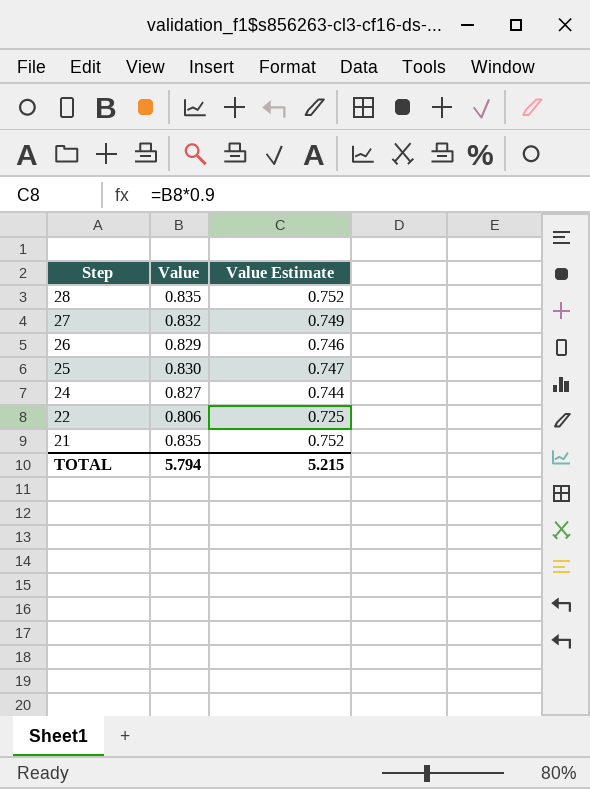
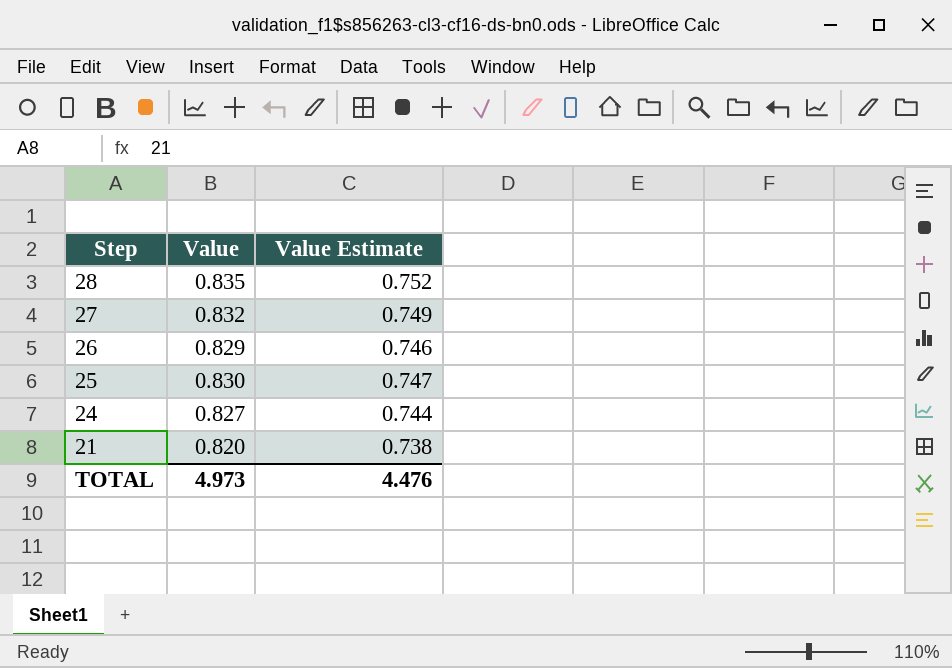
row 22: 0.806 | 0.725 -> none
21 | Value: 0.835 -> 0.820
21 | Value Estimate: 0.752 -> 0.738
TOTAL | Value: 5.794 -> 4.973
TOTAL | Value Estimate: 5.215 -> 4.476

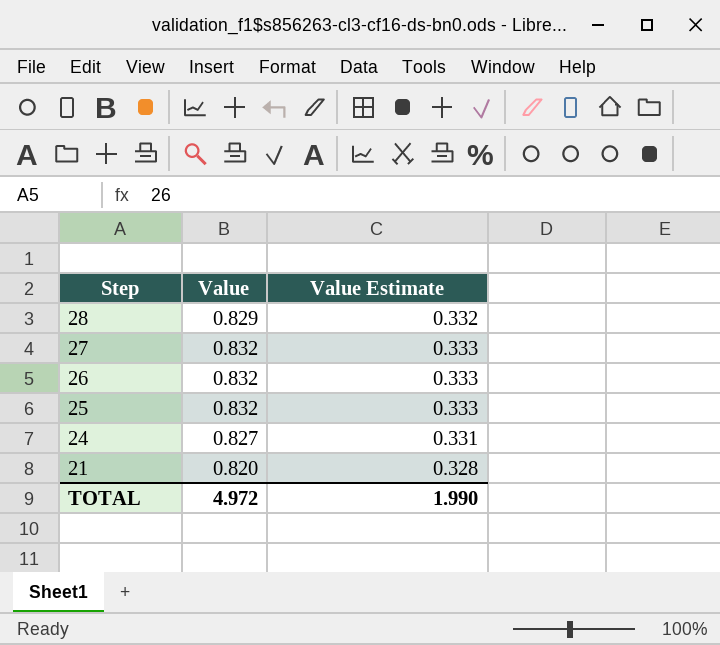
column Value Estimate | formula: [Value] * 0.9 -> [Value] * 0.4
28 | Value: 0.835 -> 0.829
26 | Value: 0.829 -> 0.832
25 | Value: 0.830 -> 0.832
TOTAL | Value: 4.973 -> 4.972
TOTAL | Value Estimate: 4.476 -> 1.990

